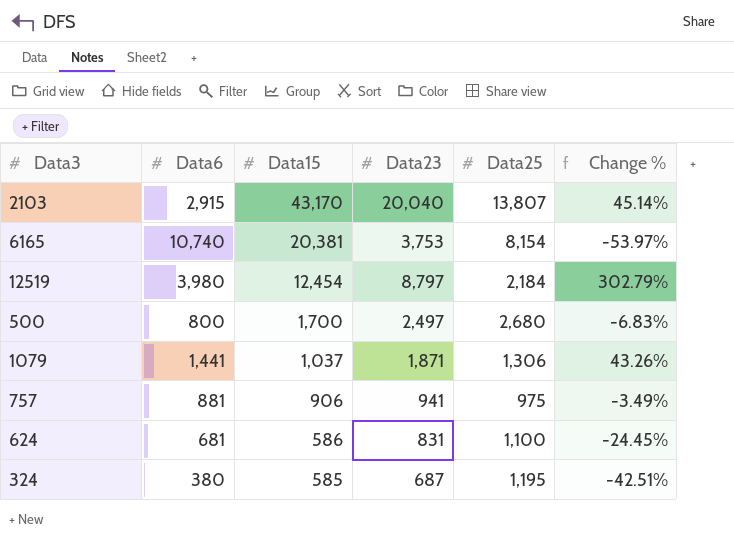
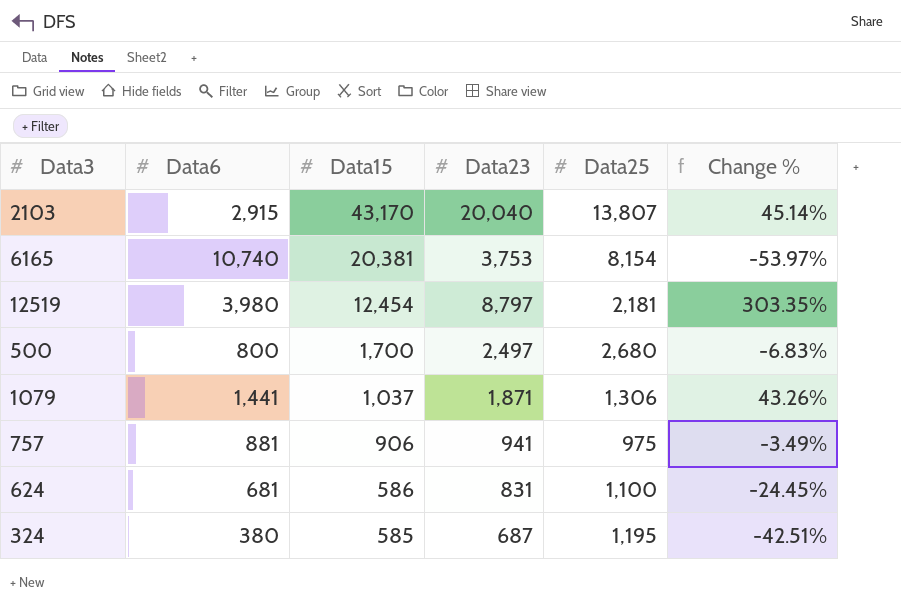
12519 | Data25: 2,184 -> 2,181
12519 | Change %: 302.79% -> 303.35%

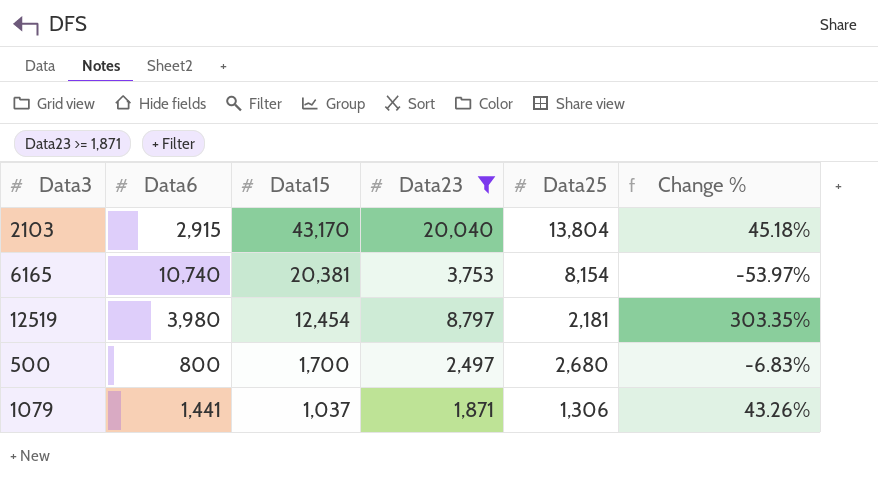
filter: none -> Data23 >= 1,871
2103 | Data25: 13,807 -> 13,804
2103 | Change %: 45.14% -> 45.18%

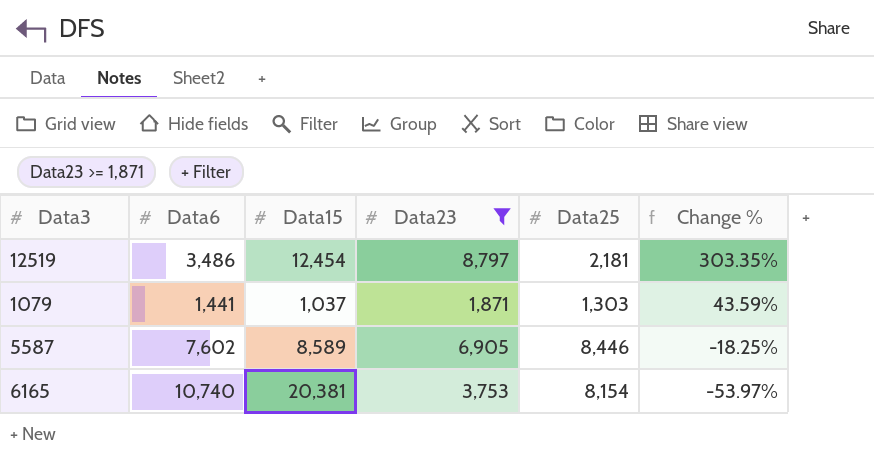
row order: Data15 descending -> Change % descending
row 2103: 2,915 | 43,170 | 20,040 | 13,804 | 45.18% -> none
row 500: 800 | 1,700 | 2,497 | 2,680 | -6.83% -> none
12519 | Data6: 3,980 -> 3,486
1079 | Data25: 1,306 -> 1,303
1079 | Change %: 43.26% -> 43.59%
row 5587: none -> 7,602 | 8,589 | 6,905 | 8,446 | -18.25%

